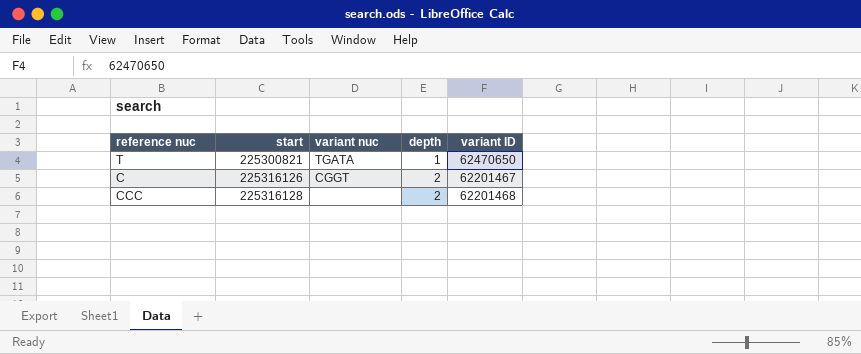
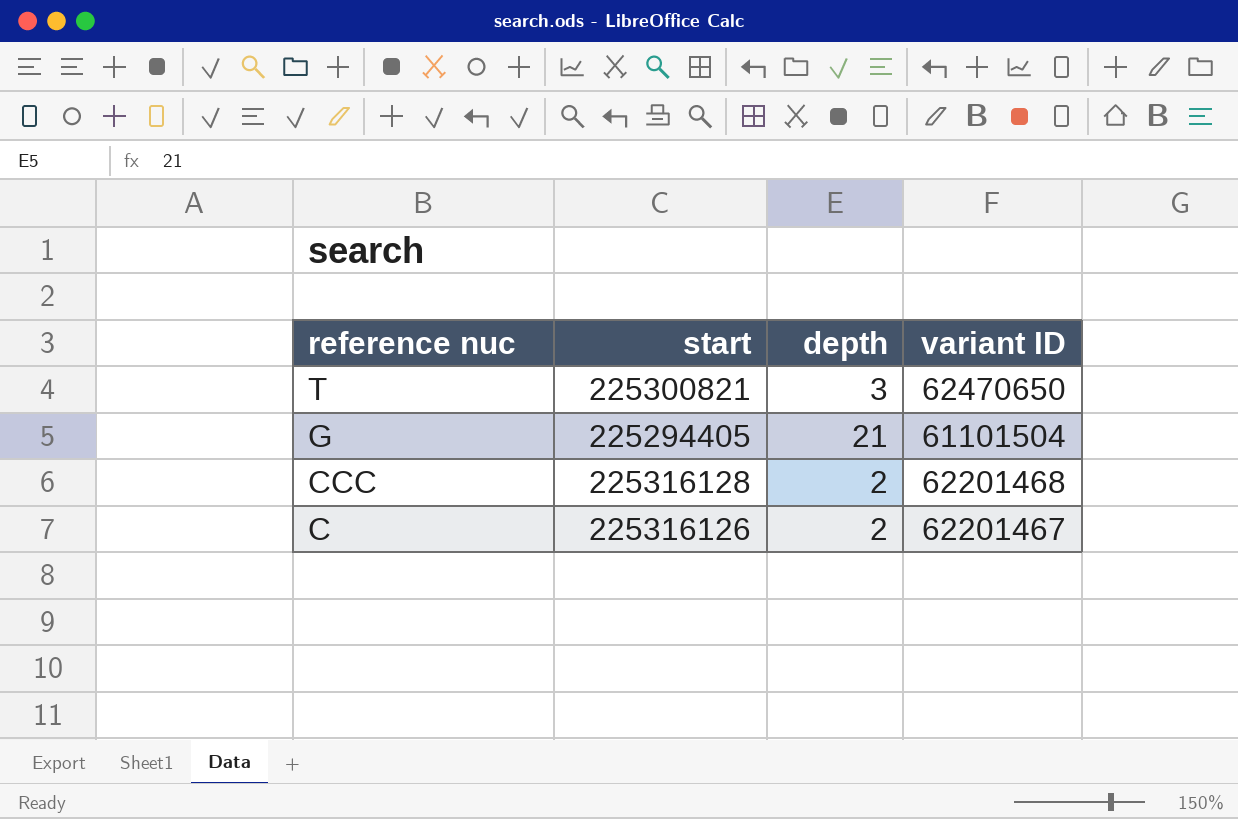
row order: start ascending -> reference nuc descending
column variant nuc | position: 3 -> none
T | depth: 1 -> 3
row G: none -> 225294405 | 21 | 61101504

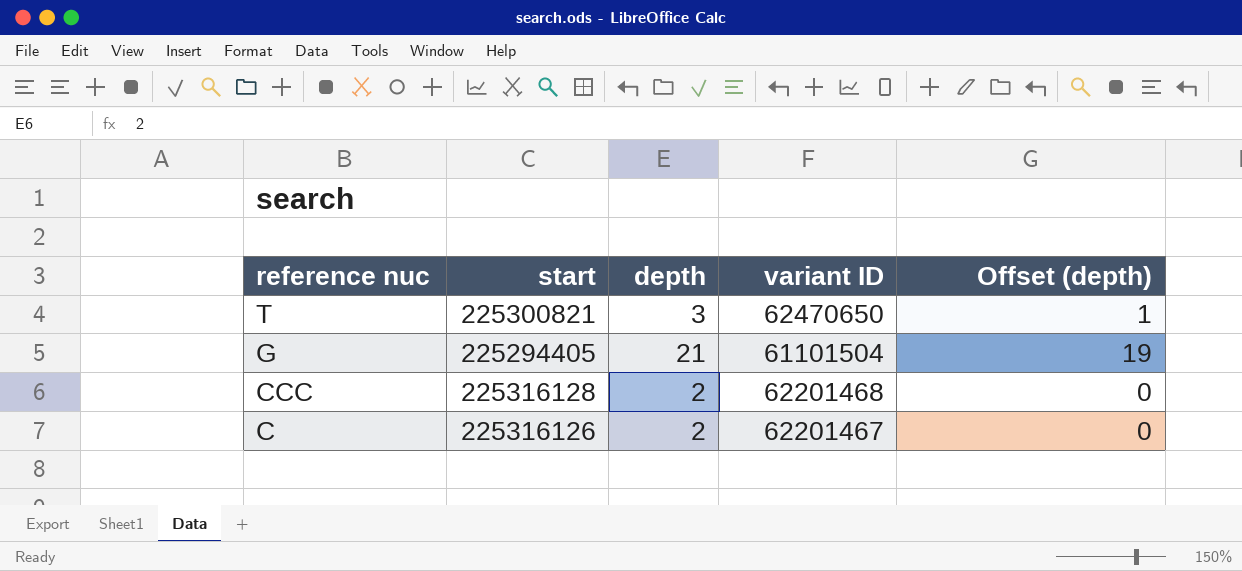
column Offset (depth) | formula: none -> [depth] - 2

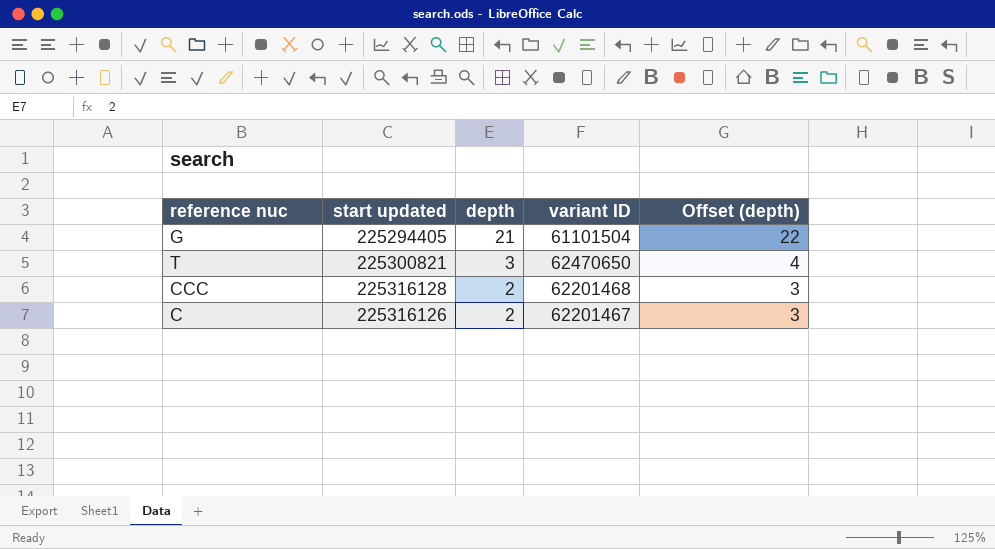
row order: reference nuc descending -> depth descending
column name: start -> start updated
column Offset (depth) | formula: [depth] - 2 -> [depth] + 1

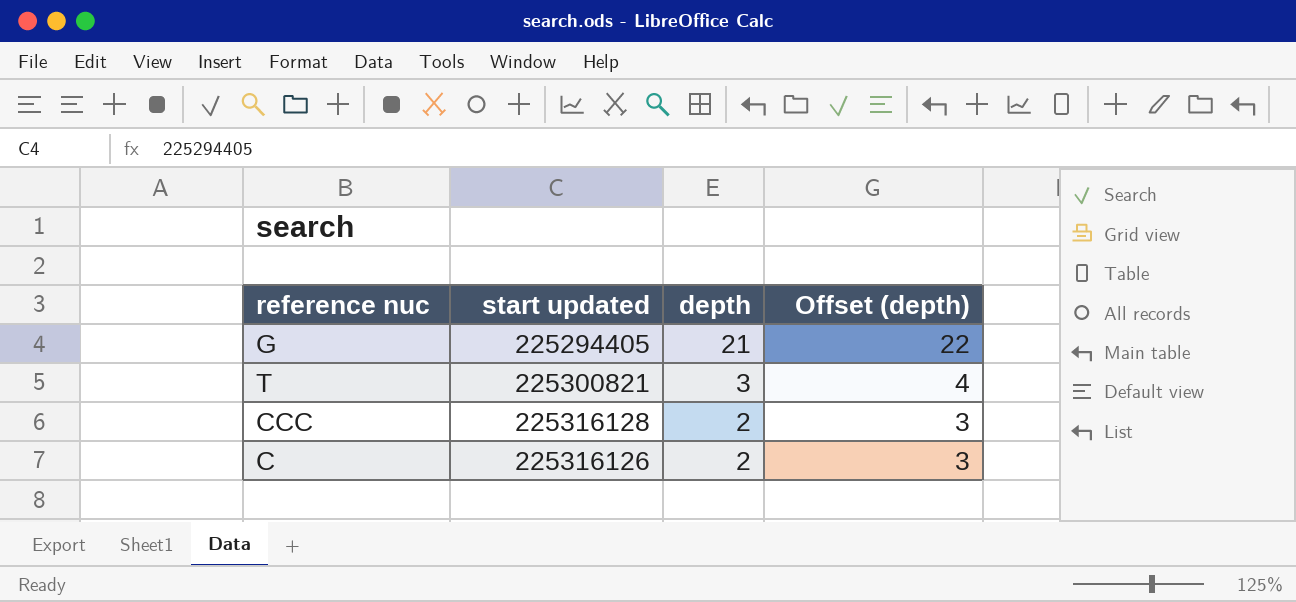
column variant ID | position: 4 -> none

